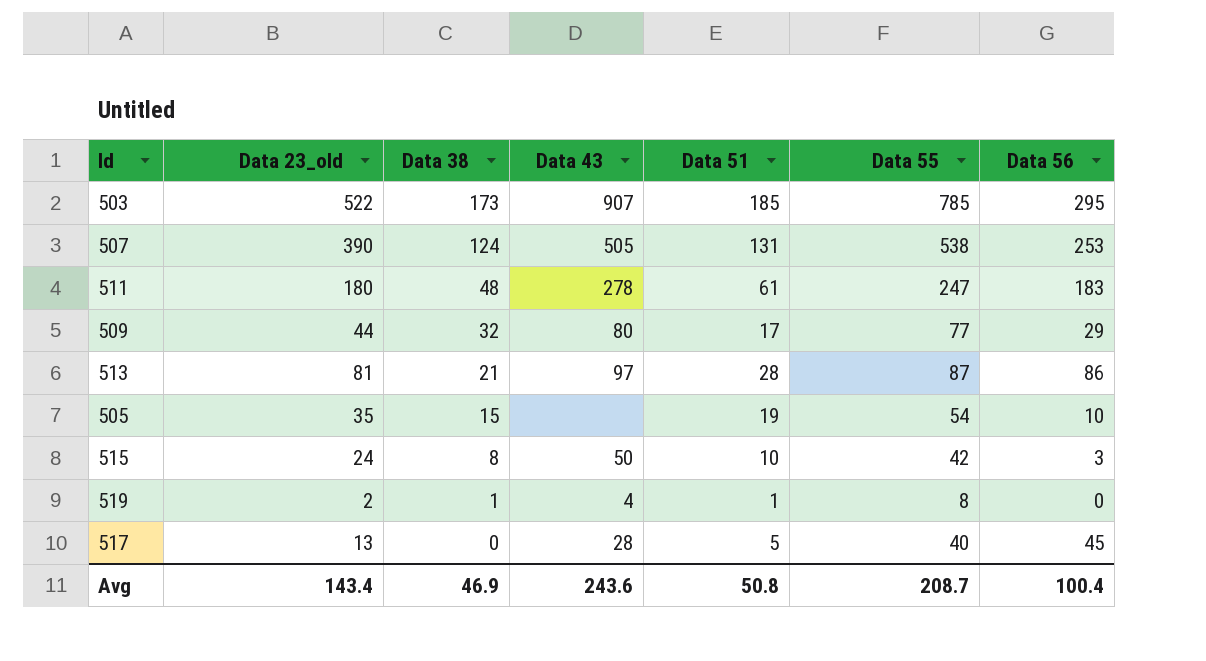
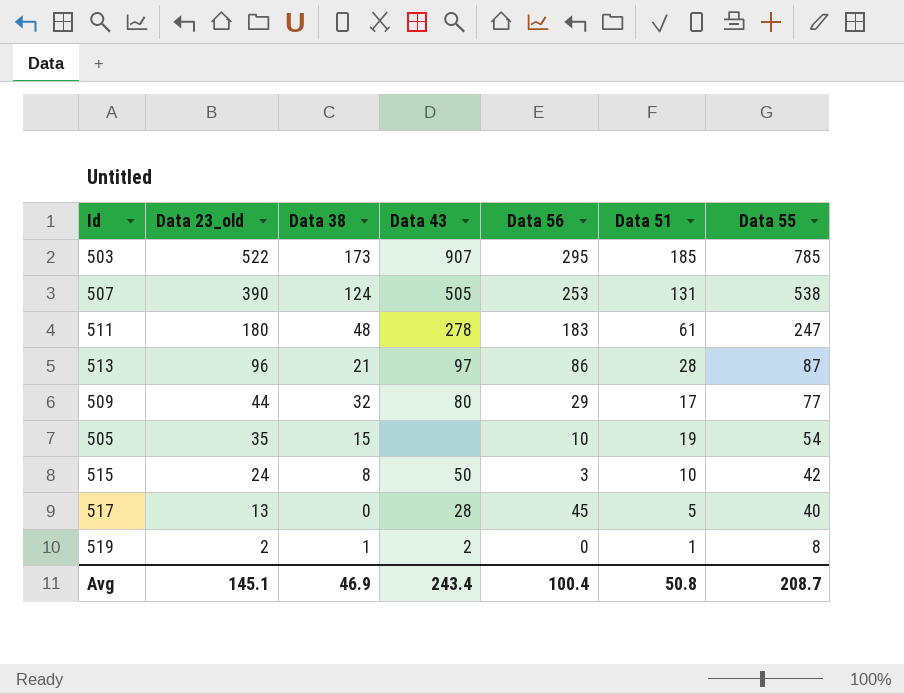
row order: Data 38 descending -> Data 23_old descending
column Data 56 | position: 7 -> 5
513 | Data 23_old: 81 -> 96
519 | Data 43: 4 -> 2
Avg | Data 23_old: 143.4 -> 145.1
Avg | Data 43: 243.6 -> 243.4

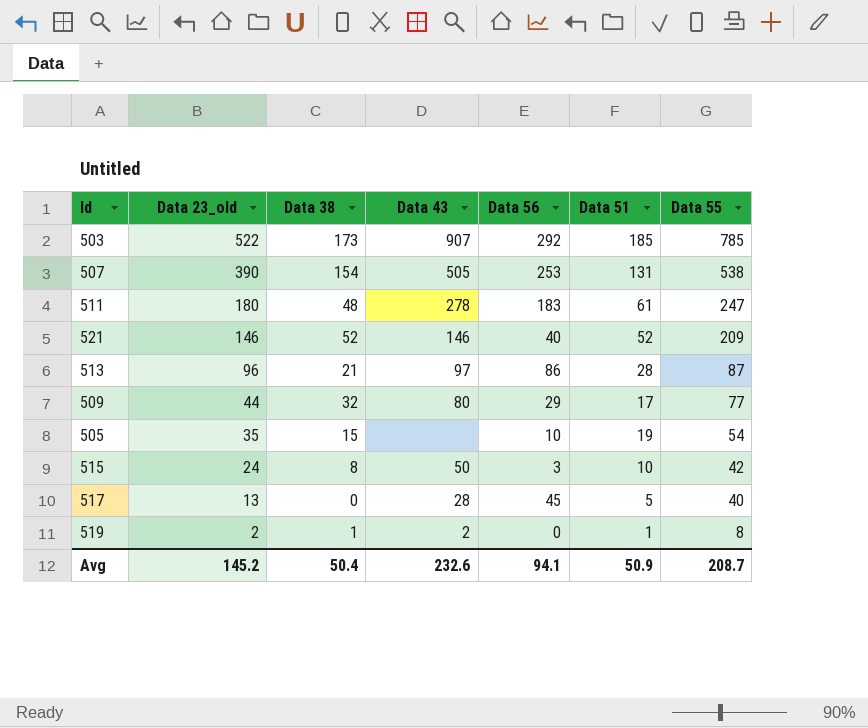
503 | Data 56: 295 -> 292
507 | Data 38: 124 -> 154
row 521: none -> 146 | 52 | 146 | 40 | 52 | 209
Avg | Data 23_old: 145.1 -> 145.2
Avg | Data 38: 46.9 -> 50.4
Avg | Data 43: 243.4 -> 232.6
Avg | Data 56: 100.4 -> 94.1
Avg | Data 51: 50.8 -> 50.9

